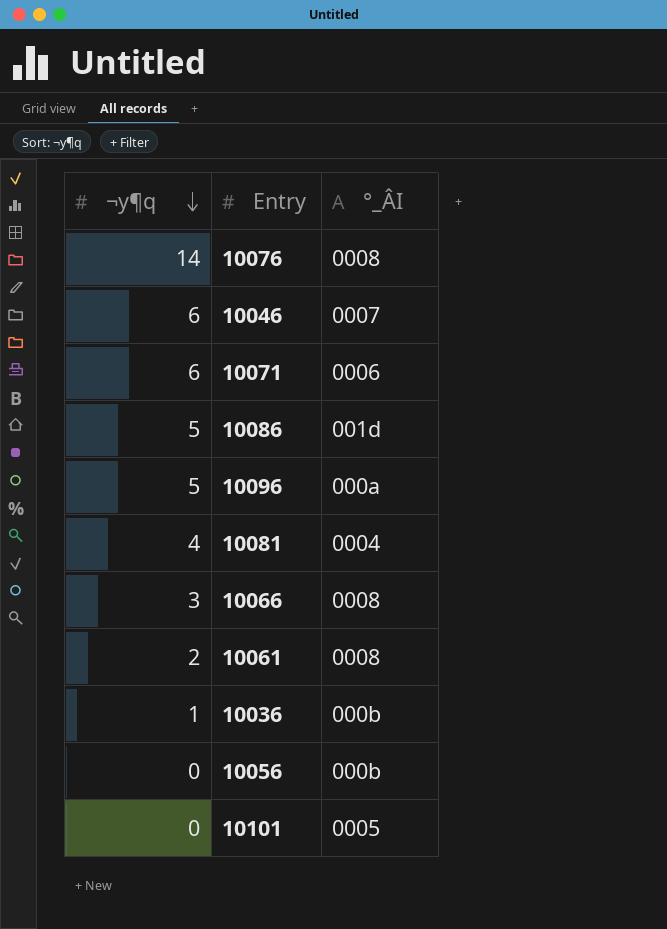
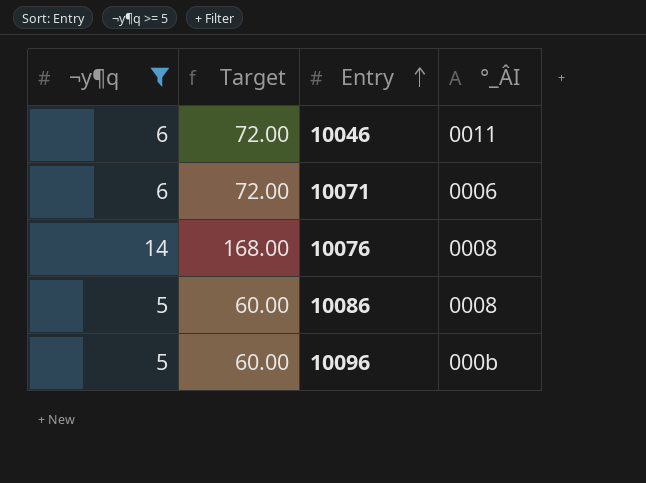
filter: none -> ¬y¶q >= 5
row order: ¬y¶q descending -> Entry ascending
column Target | formula: none -> [¬y¶q] * 12
10046 | °_ÂI: 0007 -> 0011
10086 | °_ÂI: 001d -> 0008
10096 | °_ÂI: 000a -> 000b

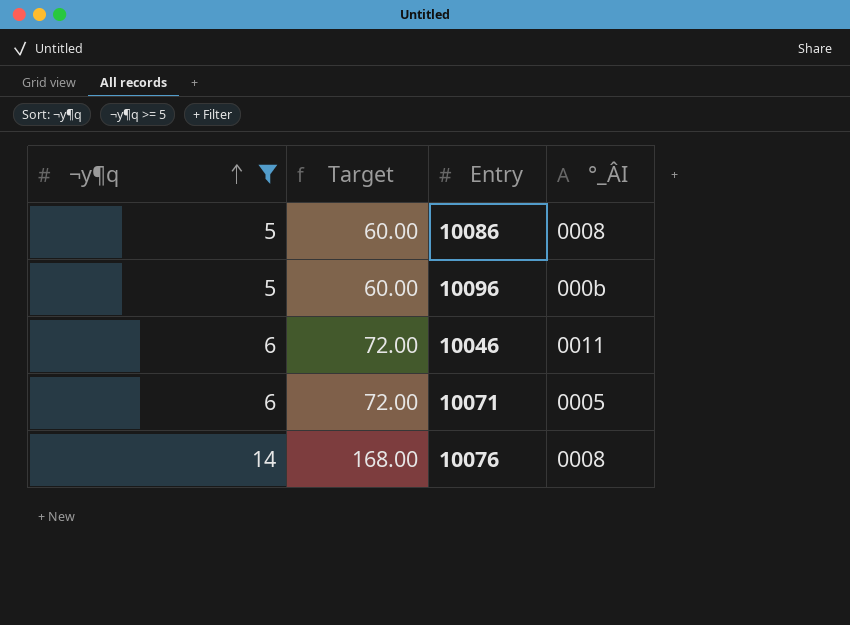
row order: Entry ascending -> ¬y¶q ascending
10071 | °_ÂI: 0006 -> 0005

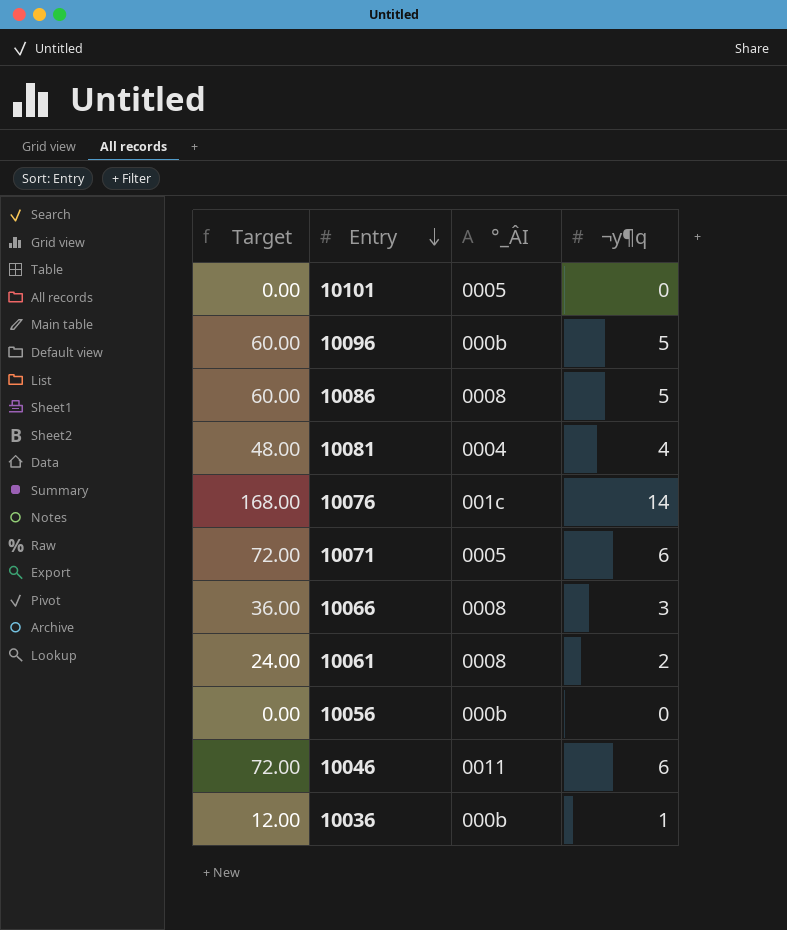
filter: ¬y¶q >= 5 -> none
row order: ¬y¶q ascending -> Entry descending
column ¬y¶q | position: 1 -> 4
10076 | °_ÂI: 0008 -> 001c

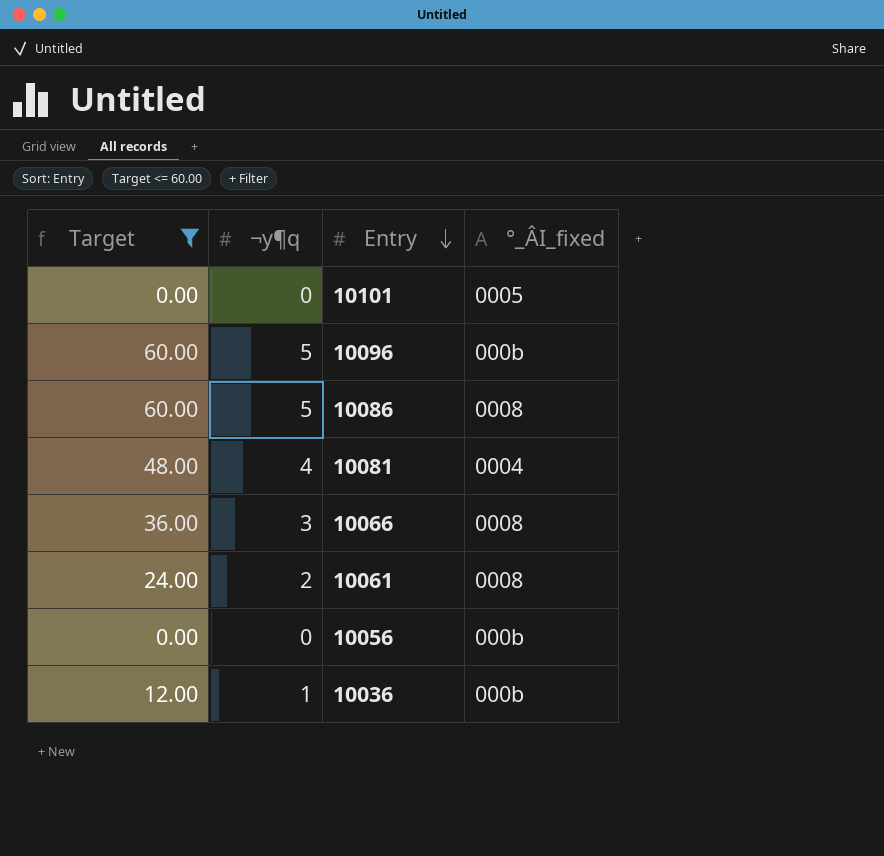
filter: none -> Target <= 60.00
column ¬y¶q | position: 4 -> 2
column name: °_ÂI -> °_ÂI_fixed

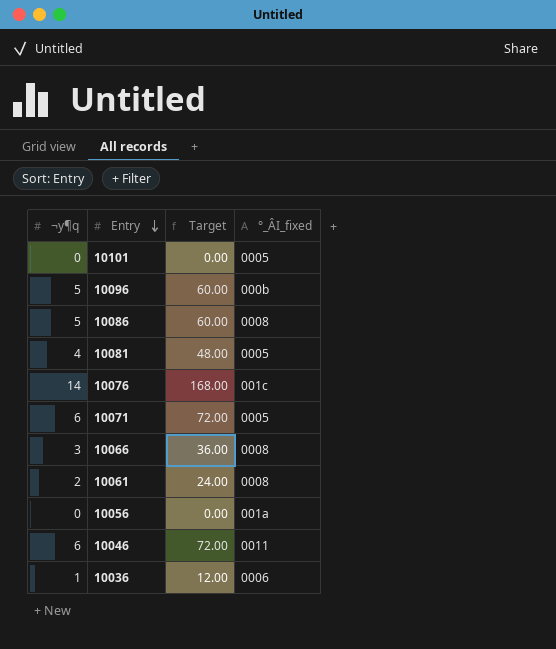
filter: Target <= 60.00 -> none
column Target | position: 1 -> 3
10081 | °_ÂI_fixed: 0004 -> 0005
10056 | °_ÂI_fixed: 000b -> 001a
10036 | °_ÂI_fixed: 000b -> 0006

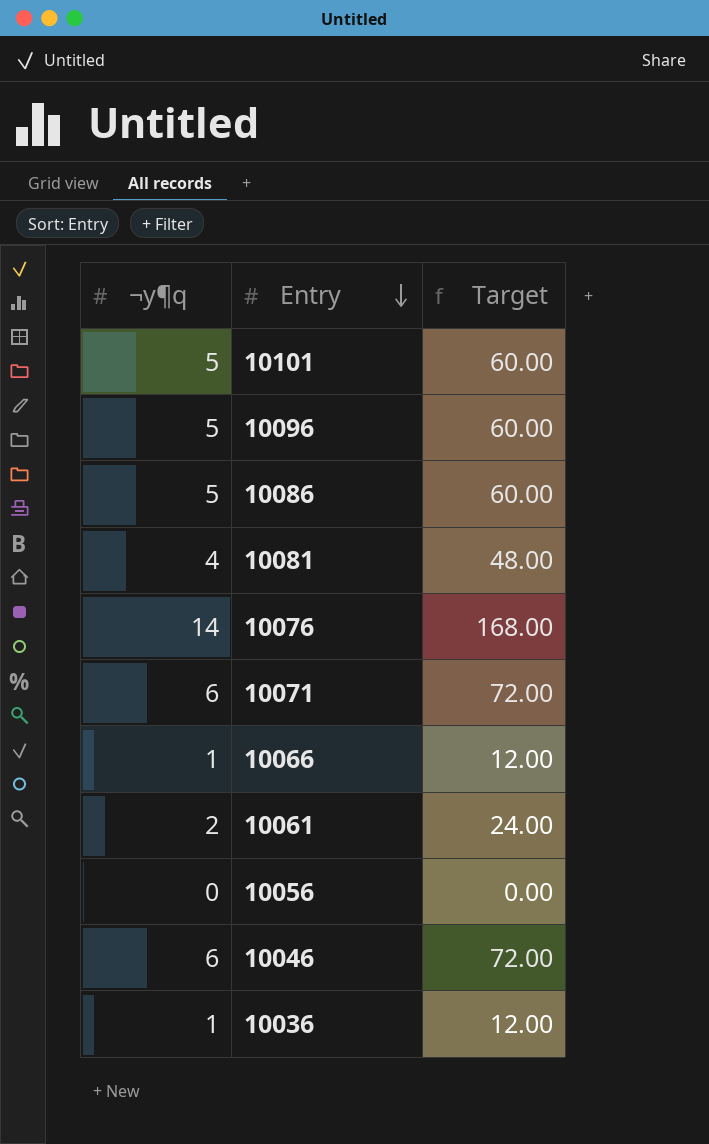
column °_ÂI_fixed | position: 4 -> none
10101 | ¬y¶q: 0 -> 5
10101 | Target: 0.00 -> 60.00
10066 | ¬y¶q: 3 -> 1
10066 | Target: 36.00 -> 12.00

